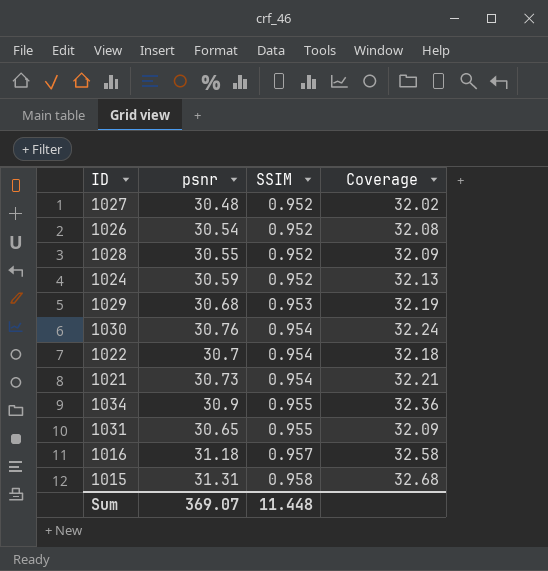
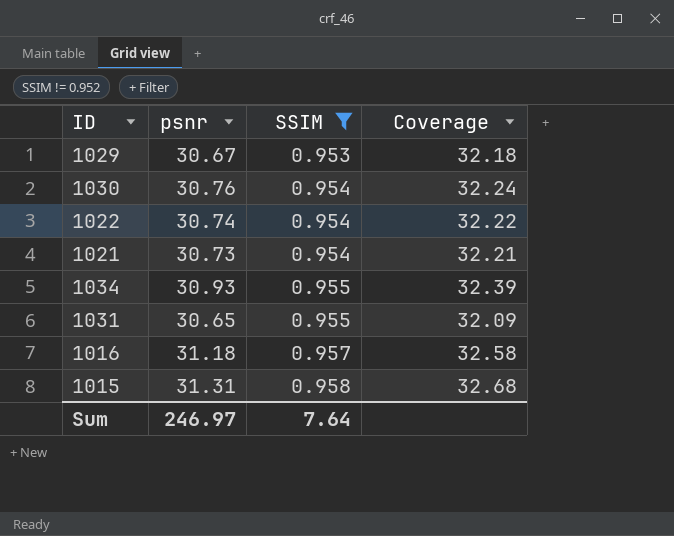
filter: none -> SSIM != 0.952
1029 | psnr: 30.68 -> 30.67
1029 | Coverage: 32.19 -> 32.18
1022 | psnr: 30.7 -> 30.74
1022 | Coverage: 32.18 -> 32.22
1034 | psnr: 30.9 -> 30.93
1034 | Coverage: 32.36 -> 32.39
Sum | psnr: 369.07 -> 246.97
Sum | SSIM: 11.448 -> 7.64

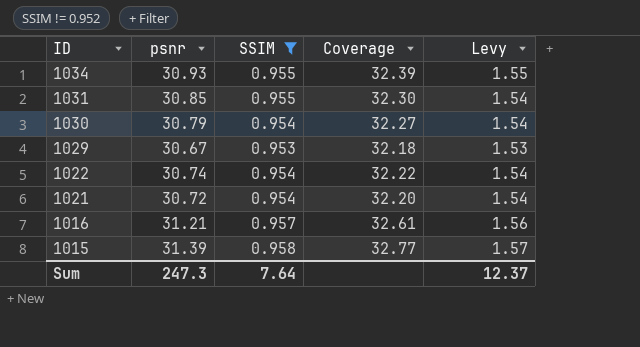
row order: SSIM ascending -> ID descending
column Levy | formula: none -> [psnr] * 0.05
1031 | psnr: 30.65 -> 30.85
1031 | Coverage: 32.09 -> 32.30
1030 | psnr: 30.76 -> 30.79
1030 | Coverage: 32.24 -> 32.27
1021 | psnr: 30.73 -> 30.72
1021 | Coverage: 32.21 -> 32.20
1016 | psnr: 31.18 -> 31.21
1016 | Coverage: 32.58 -> 32.61
1015 | psnr: 31.31 -> 31.39
1015 | Coverage: 32.68 -> 32.77
Sum | psnr: 246.97 -> 247.3

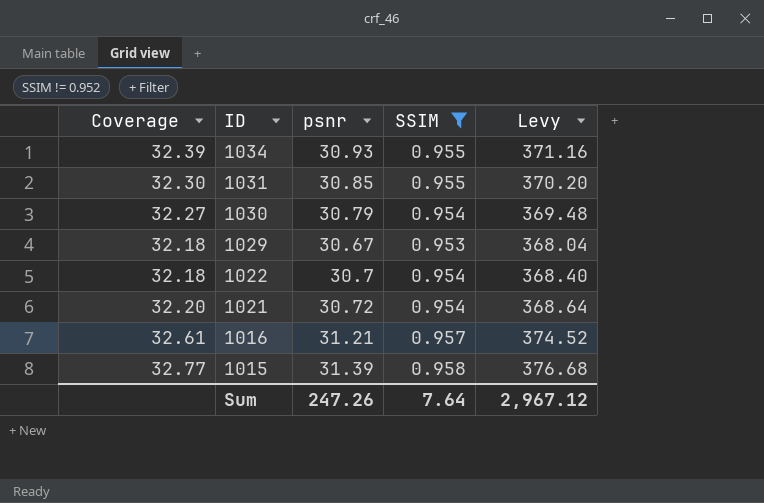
column Coverage | position: 4 -> 1
column Levy | formula: [psnr] * 0.05 -> [psnr] * 12
1022 | Coverage: 32.22 -> 32.18
1022 | psnr: 30.74 -> 30.7
Sum | psnr: 247.3 -> 247.26
Sum | Levy: 12.37 -> 2,967.12

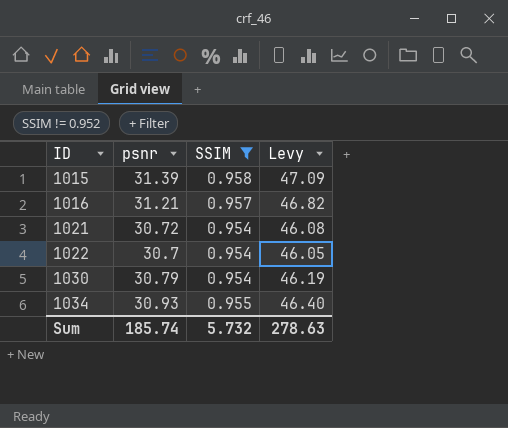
row order: ID descending -> ID ascending
column Coverage | formula: [psnr] / [SSIM] -> none
column Levy | formula: [psnr] * 12 -> [psnr] * 1.5
row 1031: 32.30 | 30.85 | 0.955 | 370.20 -> none
row 1029: 32.18 | 30.67 | 0.953 | 368.04 -> none
Sum | psnr: 247.26 -> 185.74
Sum | SSIM: 7.64 -> 5.732
Sum | Levy: 2,967.12 -> 278.63

